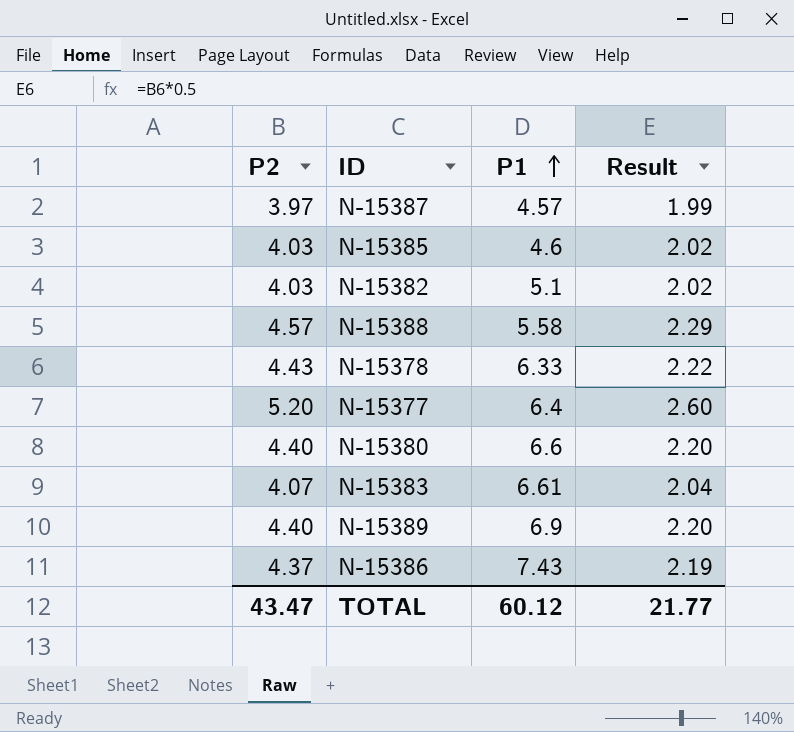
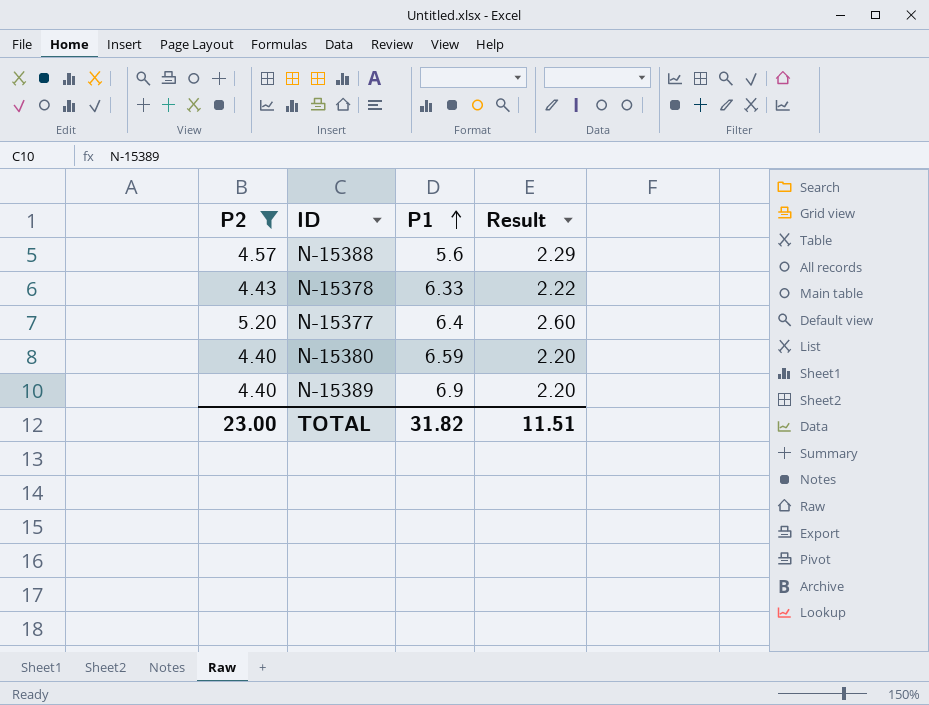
filter: none -> P2 >= 4.40
N-15388 | P1: 5.58 -> 5.6
N-15380 | P1: 6.6 -> 6.59
TOTAL | P2: 43.47 -> 23.00
TOTAL | P1: 60.12 -> 31.82
TOTAL | Result: 21.77 -> 11.51

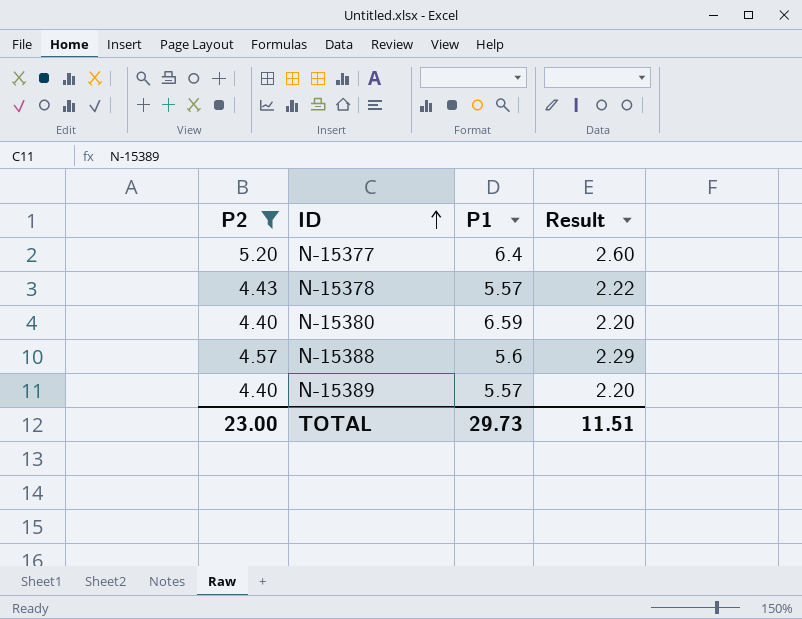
row order: P1 ascending -> ID ascending
N-15378 | P1: 6.33 -> 5.57
N-15389 | P1: 6.9 -> 5.57
TOTAL | P1: 31.82 -> 29.73

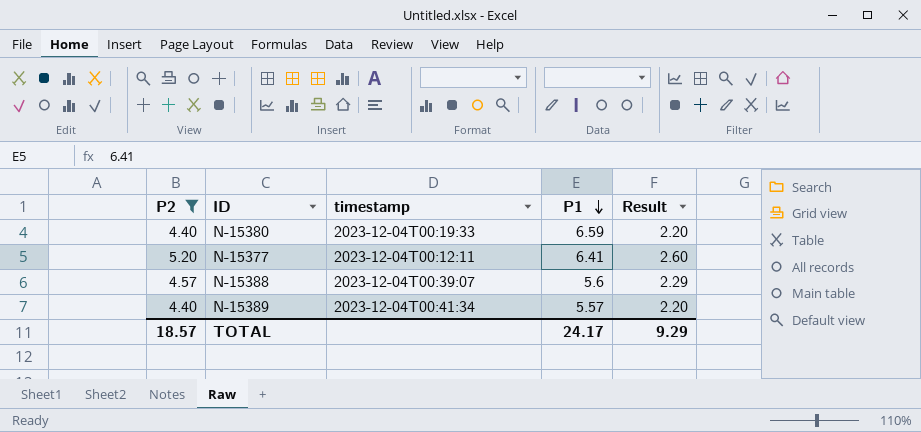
row order: ID ascending -> P1 descending
column timestamp | position: none -> 3
row N-15378: 4.43 | 5.57 | 2.22 -> none
N-15377 | P1: 6.4 -> 6.41
TOTAL | P2: 23.00 -> 18.57
TOTAL | P1: 29.73 -> 24.17
TOTAL | Result: 11.51 -> 9.29

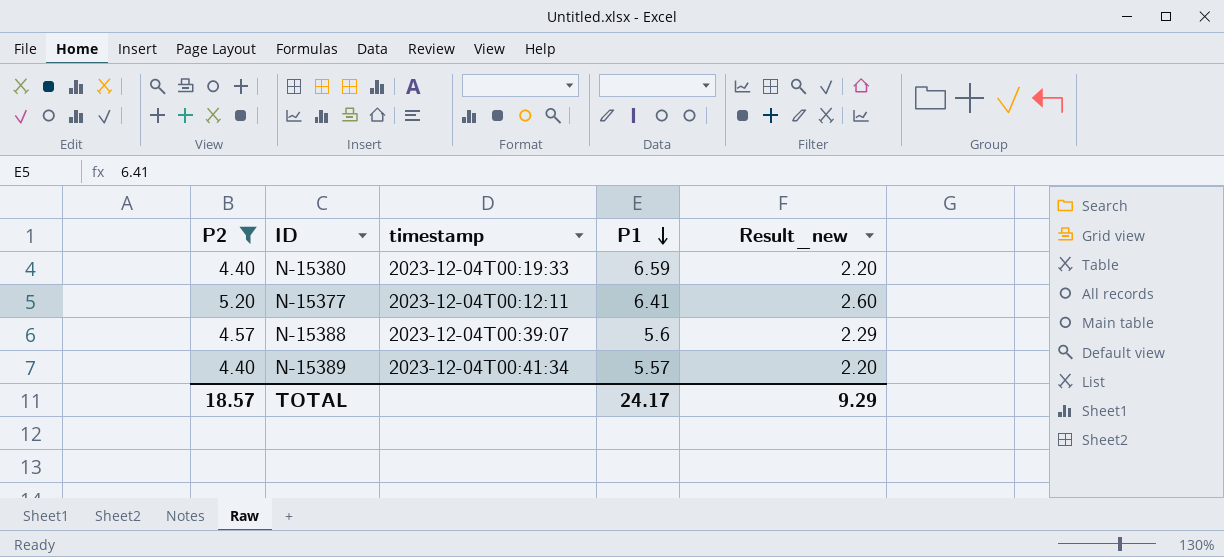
column name: Result -> Result_new

